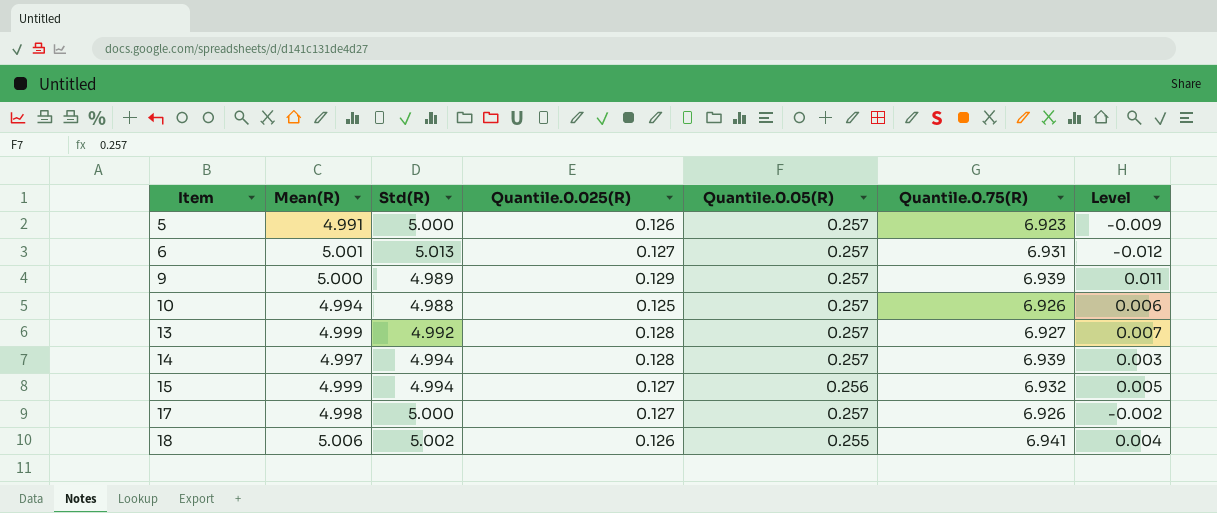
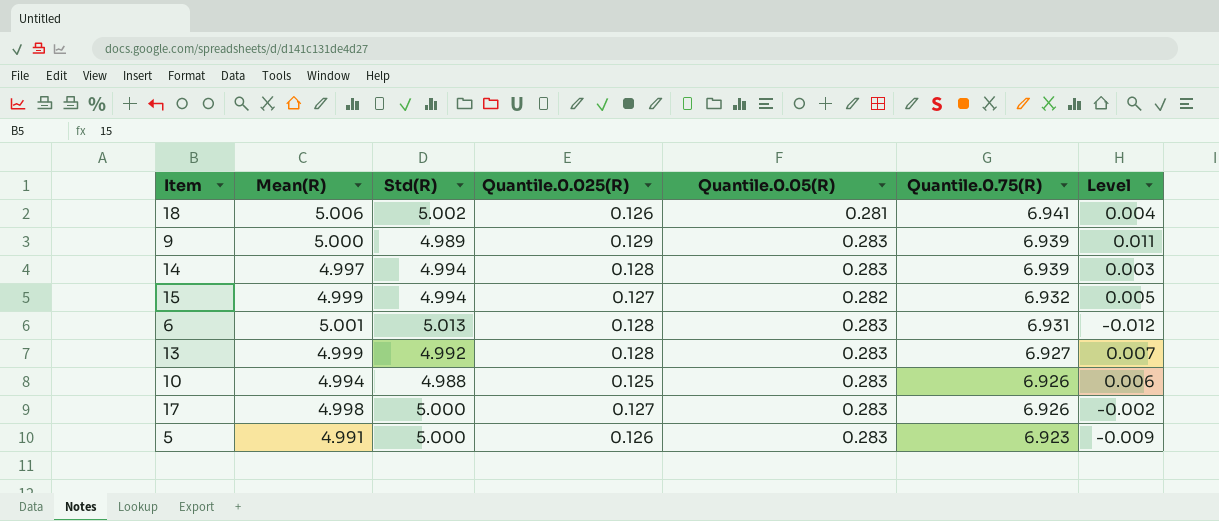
row order: Item ascending -> Quantile.0.75(R) descending
18 | Quantile.0.05(R): 0.255 -> 0.281
9 | Quantile.0.05(R): 0.257 -> 0.283
14 | Quantile.0.05(R): 0.257 -> 0.283
15 | Quantile.0.05(R): 0.256 -> 0.282
6 | Quantile.0.025(R): 0.127 -> 0.128
6 | Quantile.0.05(R): 0.257 -> 0.283
13 | Quantile.0.05(R): 0.257 -> 0.283
10 | Quantile.0.05(R): 0.257 -> 0.283
17 | Quantile.0.05(R): 0.257 -> 0.283
5 | Quantile.0.05(R): 0.257 -> 0.283

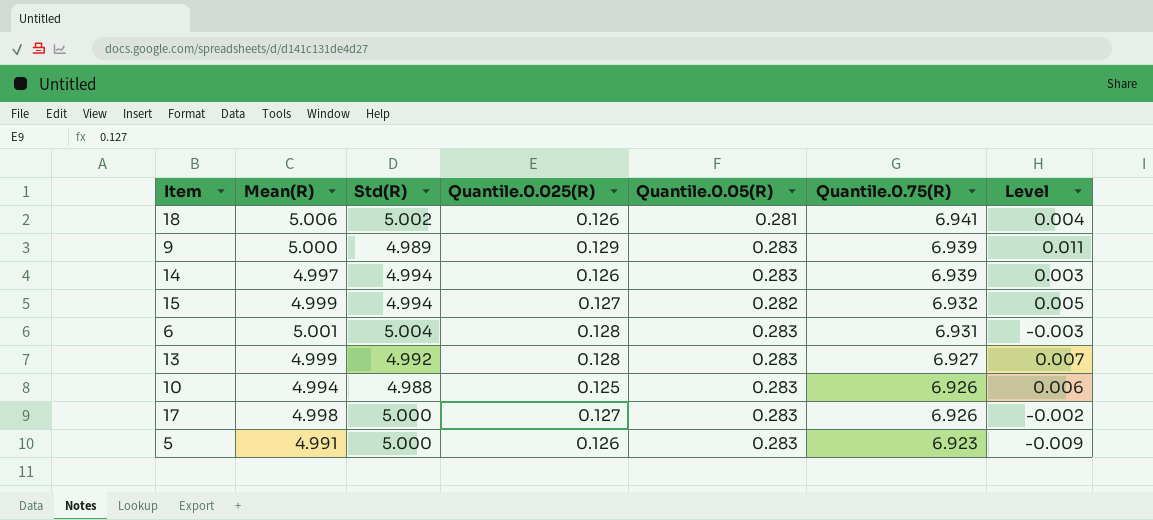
14 | Quantile.0.025(R): 0.128 -> 0.126
6 | Std(R): 5.013 -> 5.004
6 | Level: -0.012 -> -0.003

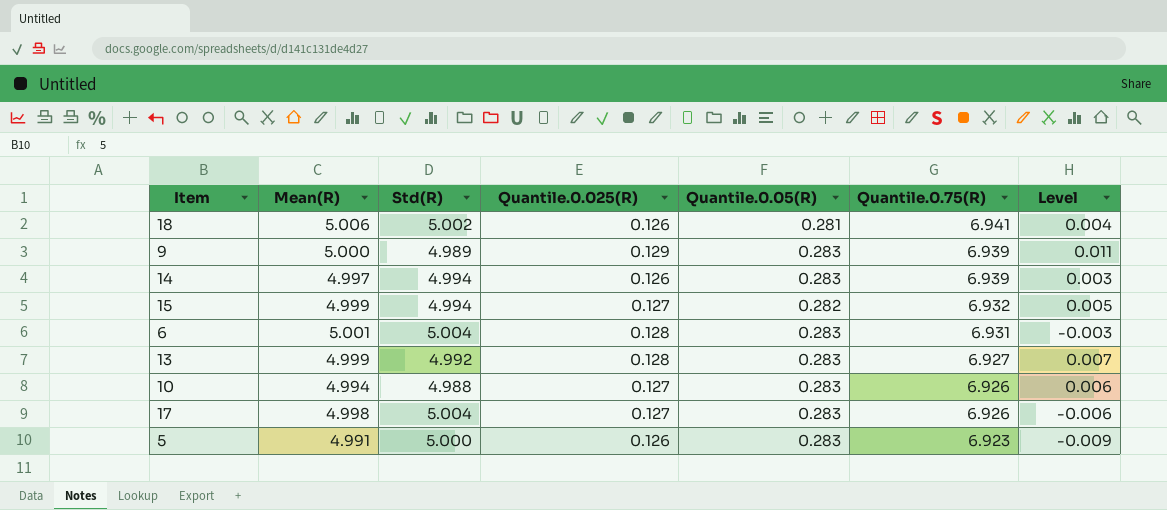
10 | Quantile.0.025(R): 0.125 -> 0.127
17 | Std(R): 5.000 -> 5.004
17 | Level: -0.002 -> -0.006

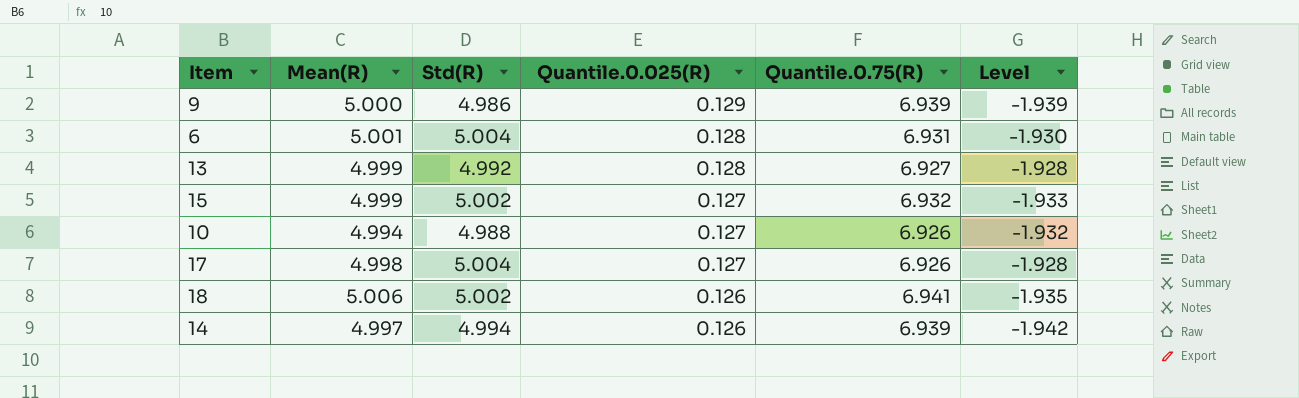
row order: Quantile.0.75(R) descending -> Quantile.0.025(R) descending
column Quantile.0.05(R) | position: 5 -> none
column Level | formula: [Mean(R)] - [Std(R)] -> [Mean(R)] - [Quantile.0.75(R)]
row 5: 4.991 | 5.000 | 0.126 | 0.283 | 6.923 | -0.009 -> none
9 | Std(R): 4.989 -> 4.986
15 | Std(R): 4.994 -> 5.002

